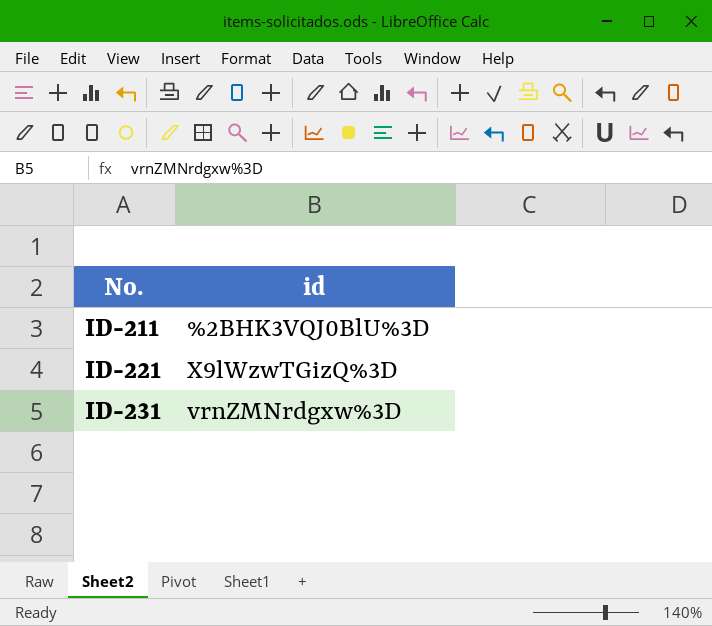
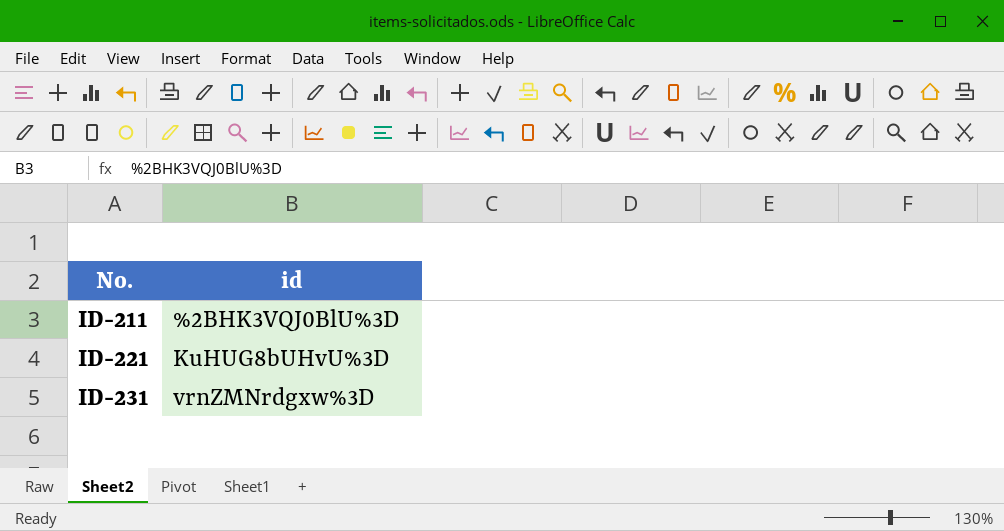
ID-221 | id: X9lWzwTGizQ%3D -> KuHUG8bUHvU%3D

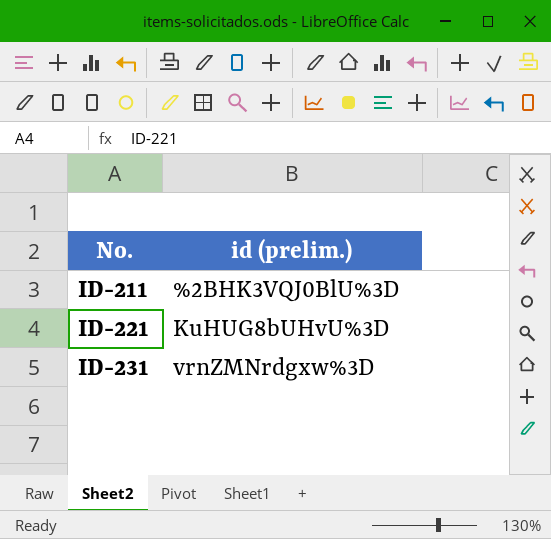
column name: id -> id (prelim.)

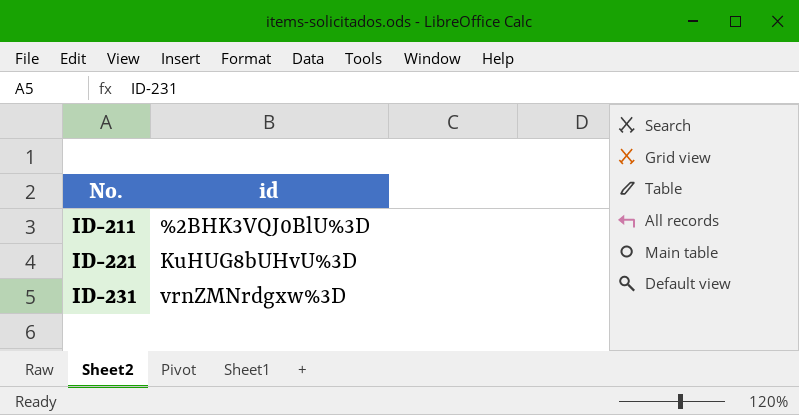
column name: id (prelim.) -> id

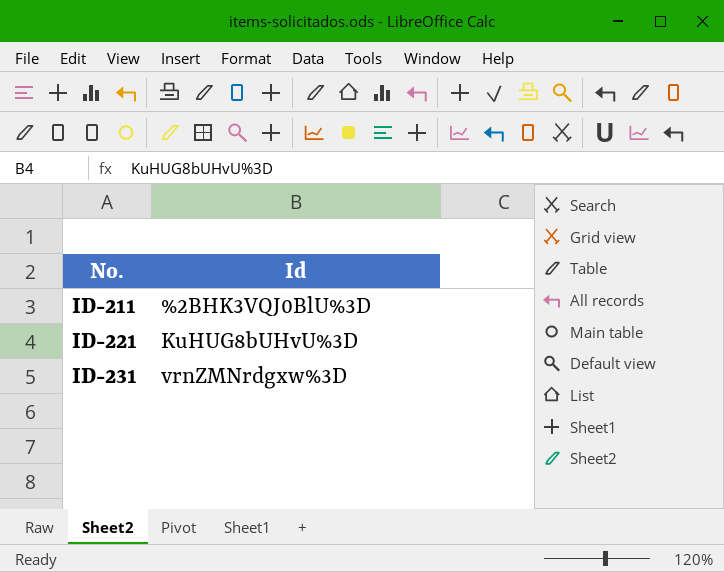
column name: id -> Id

